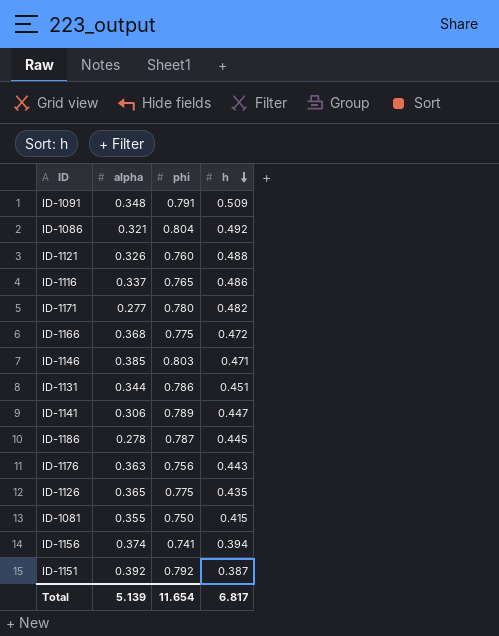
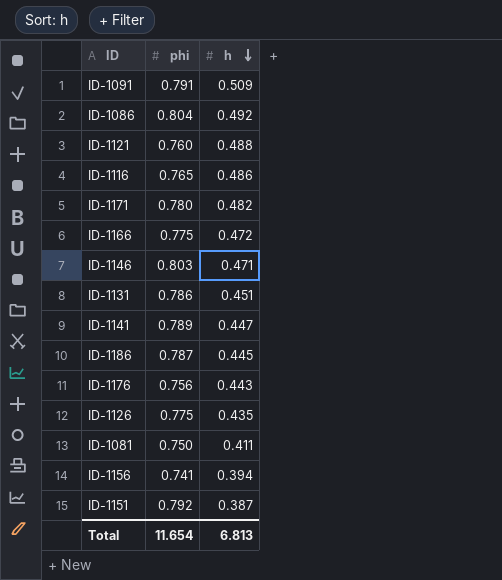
column alpha | position: 2 -> none
ID-1081 | h: 0.415 -> 0.411
Total | h: 6.817 -> 6.813

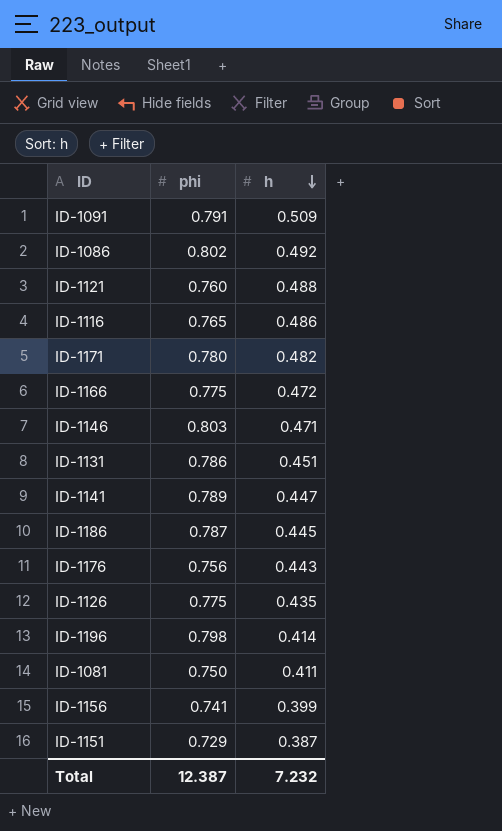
ID-1086 | phi: 0.804 -> 0.802
row ID-1196: none -> 0.798 | 0.414
ID-1156 | h: 0.394 -> 0.399
ID-1151 | phi: 0.792 -> 0.729
Total | phi: 11.654 -> 12.387
Total | h: 6.813 -> 7.232

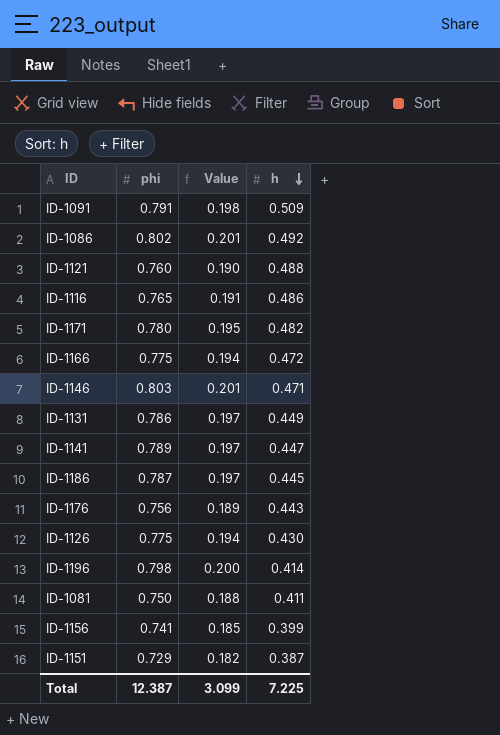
column Value | formula: none -> [phi] * 0.25
ID-1131 | h: 0.451 -> 0.449
ID-1126 | h: 0.435 -> 0.430
Total | h: 7.232 -> 7.225

